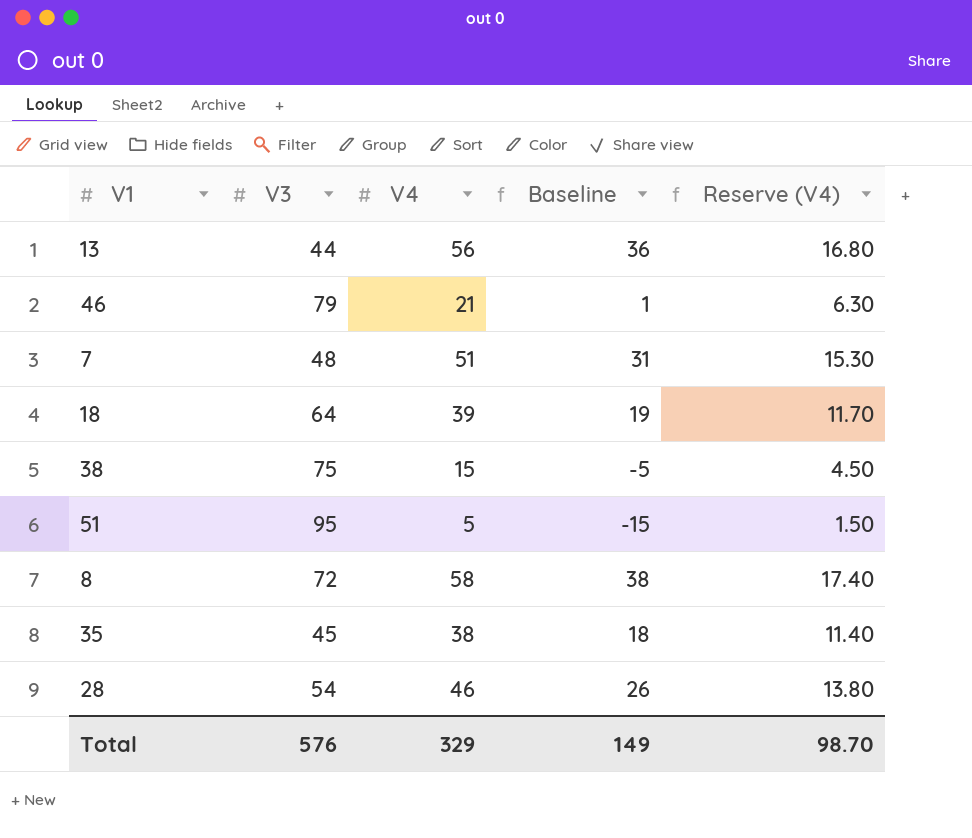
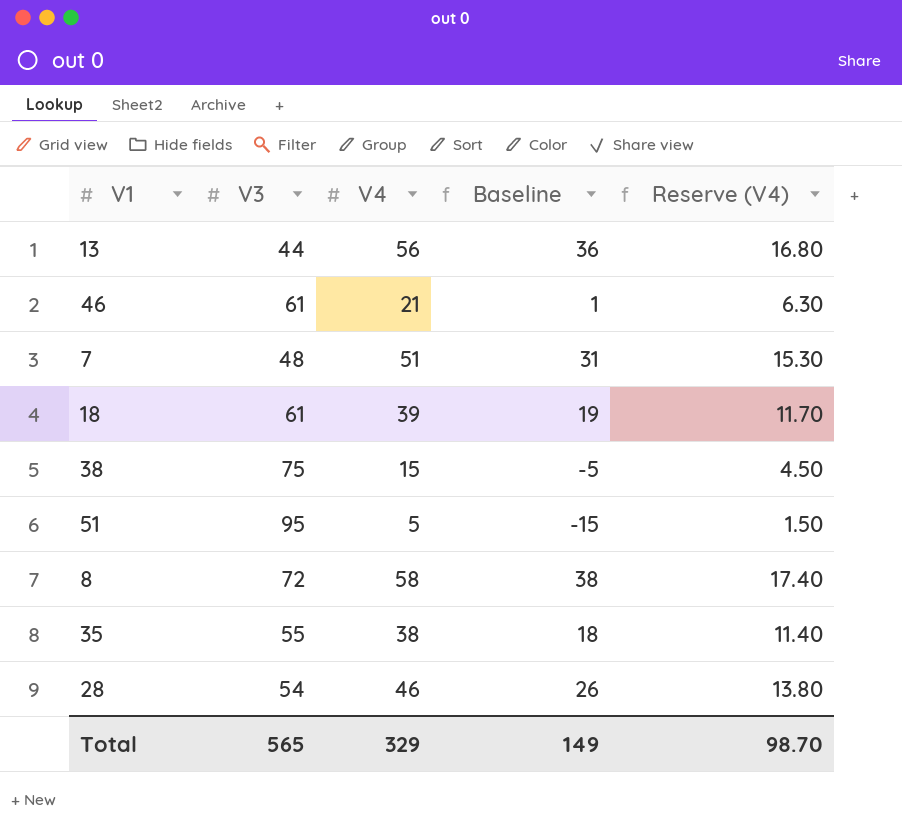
46 | V3: 79 -> 61
18 | V3: 64 -> 61
35 | V3: 45 -> 55
Total | V3: 576 -> 565

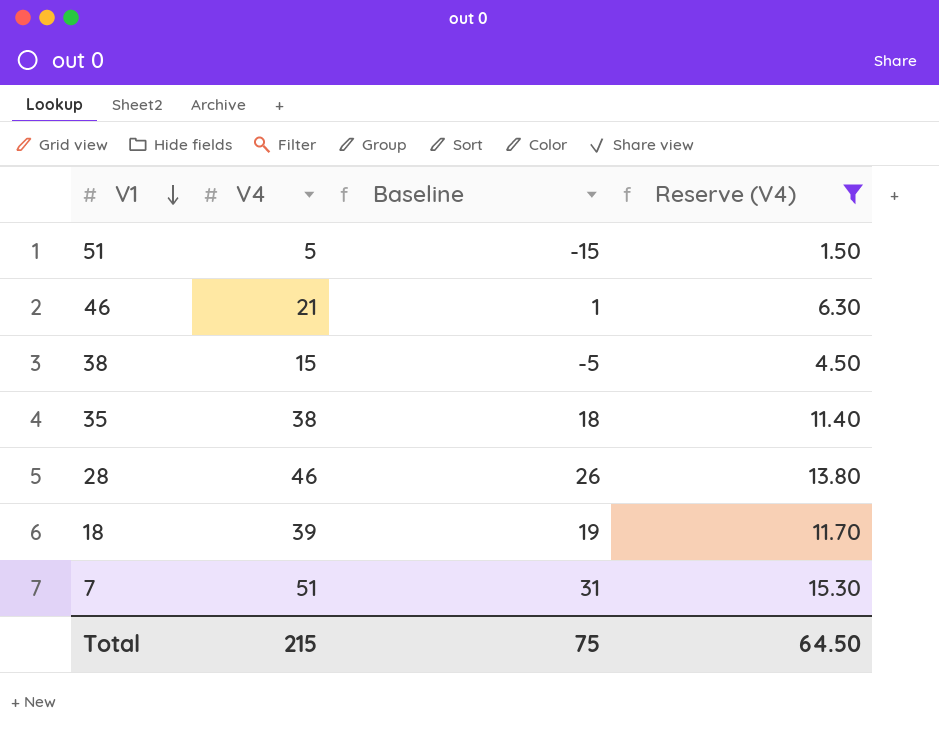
filter: none -> Reserve (V4) <= 15.30
row order: none -> V1 descending
column V3 | position: 2 -> none
Total | V4: 329 -> 215
Total | Baseline: 149 -> 75
Total | Reserve (V4): 98.70 -> 64.50

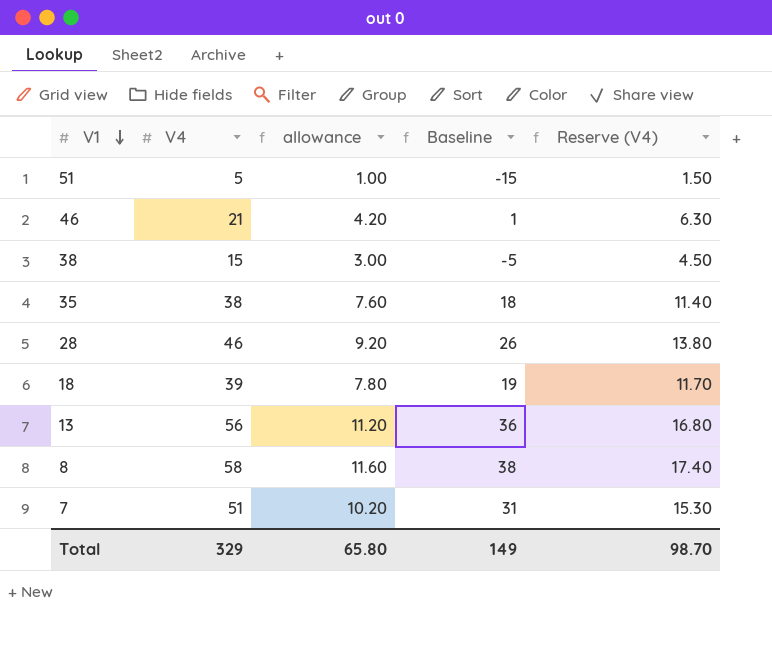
filter: Reserve (V4) <= 15.30 -> none
column allowance | formula: none -> [V4] * 0.2
Total | V4: 215 -> 329
Total | Baseline: 75 -> 149
Total | Reserve (V4): 64.50 -> 98.70

